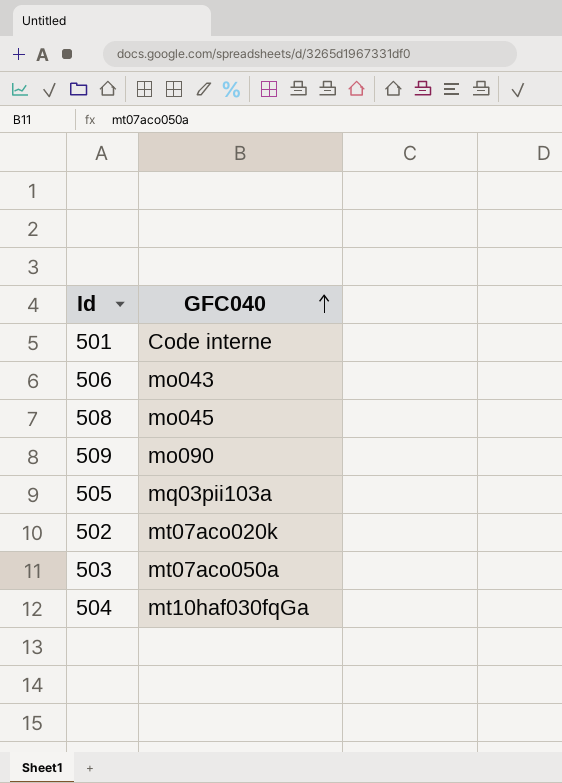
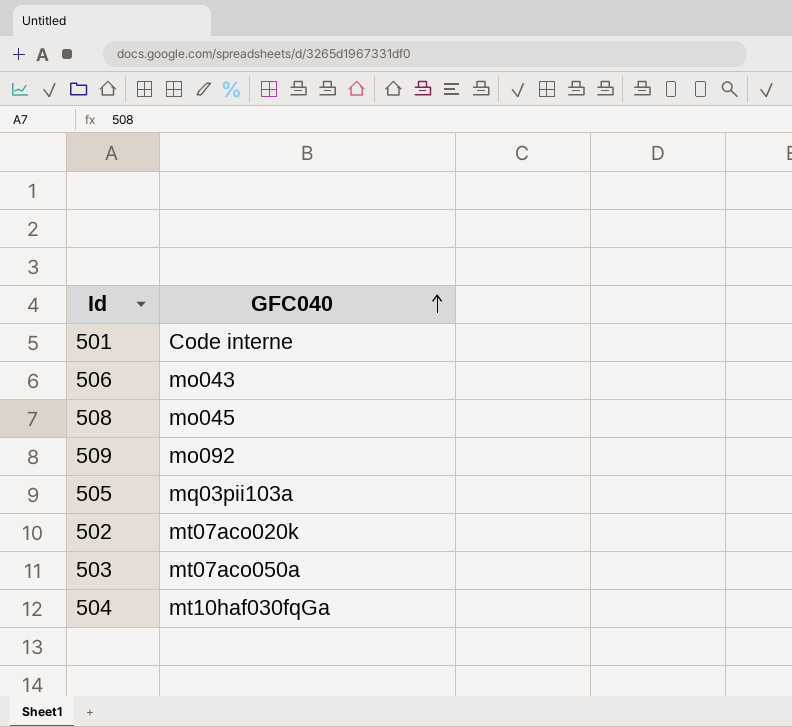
509 | GFC040: mo090 -> mo092

